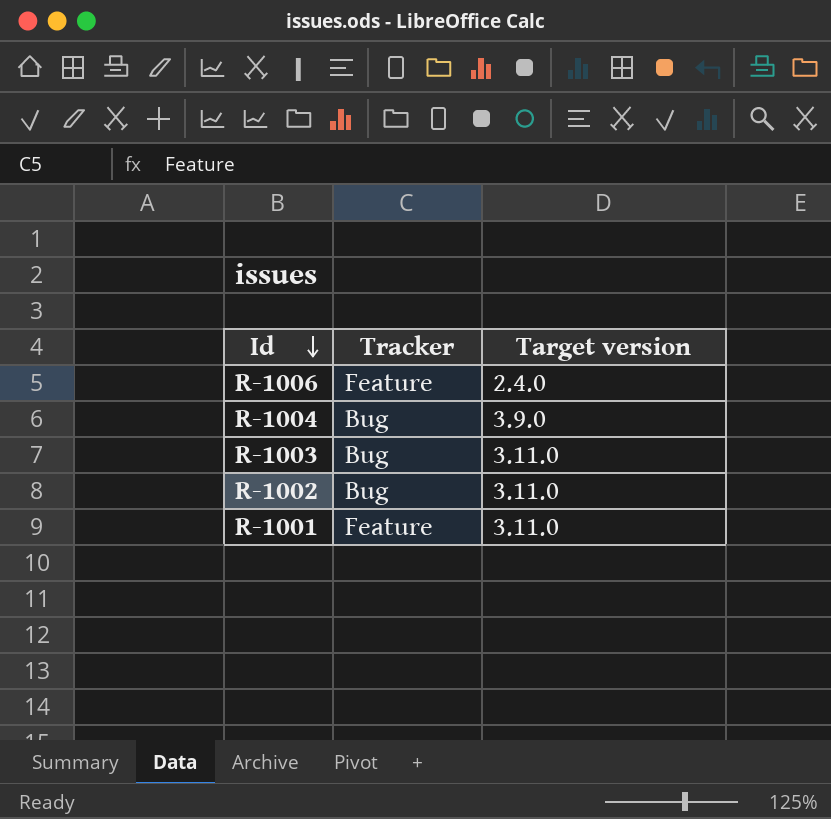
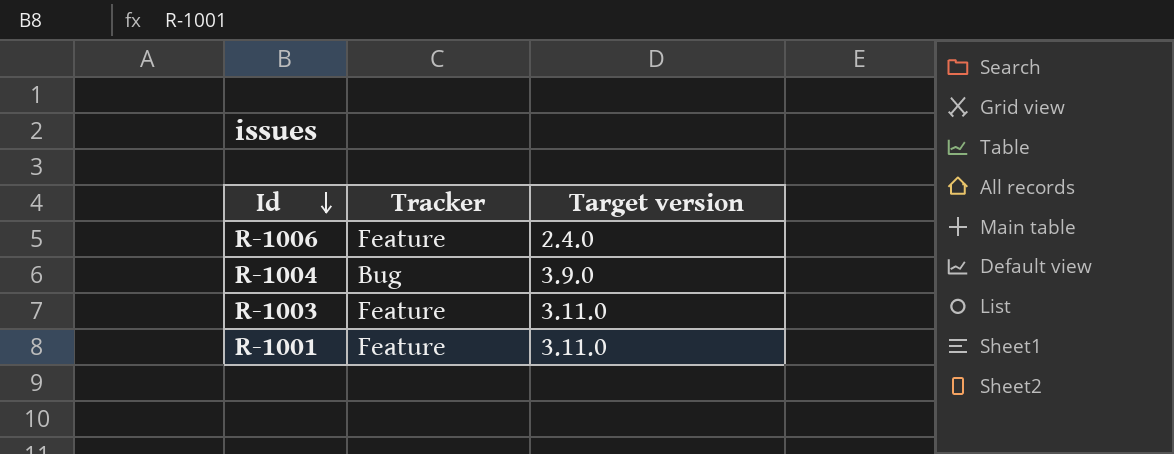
row R-1002: Bug | 3.11.0 -> none
R-1003 | Tracker: Bug -> Feature

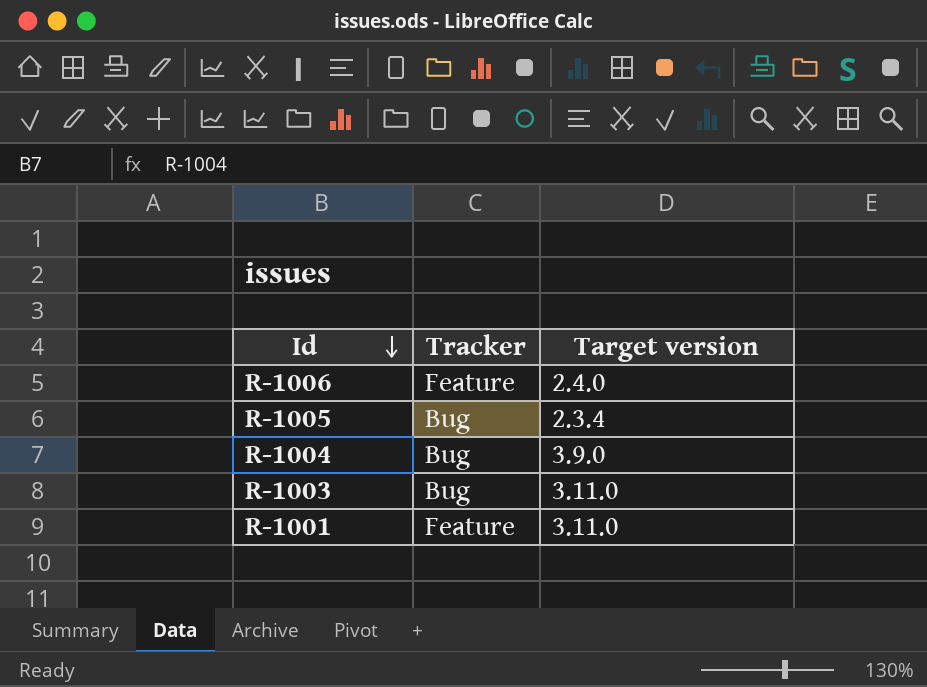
row R-1005: none -> Bug | 2.3.4
R-1003 | Tracker: Feature -> Bug

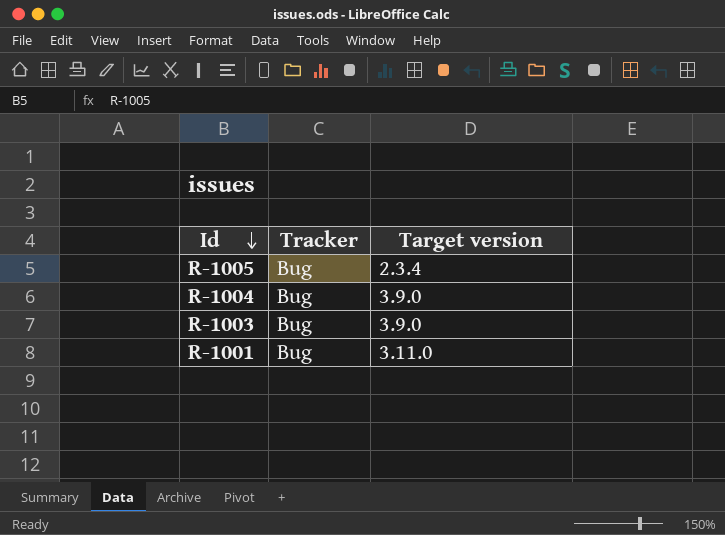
row R-1006: Feature | 2.4.0 -> none
R-1003 | Target version: 3.11.0 -> 3.9.0
R-1001 | Tracker: Feature -> Bug

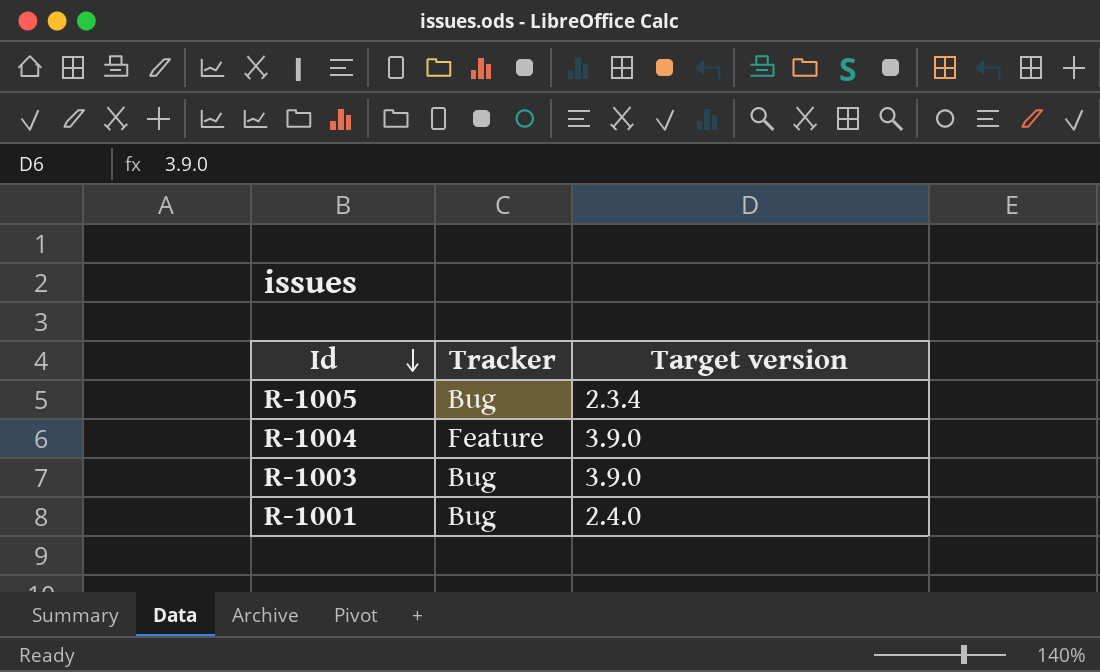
R-1004 | Tracker: Bug -> Feature
R-1001 | Target version: 3.11.0 -> 2.4.0

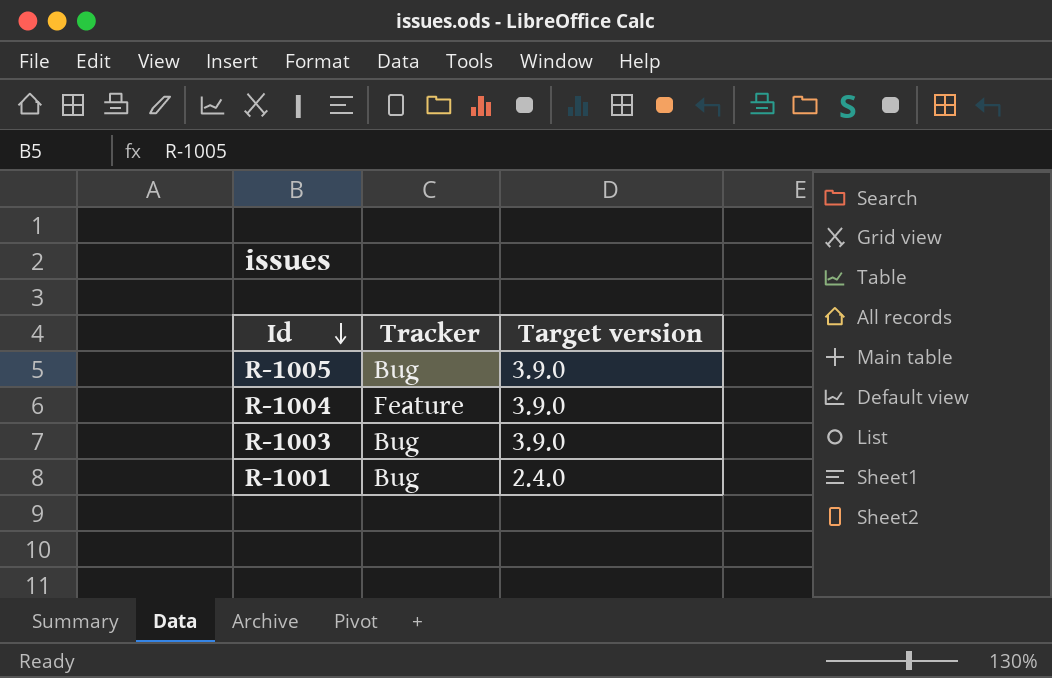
R-1005 | Target version: 2.3.4 -> 3.9.0

